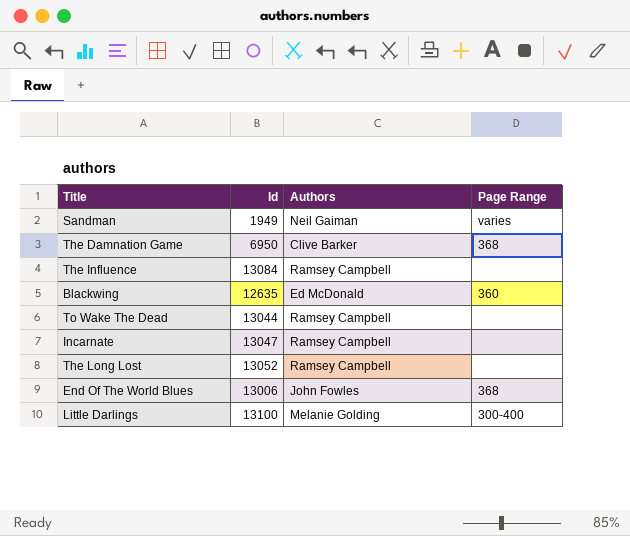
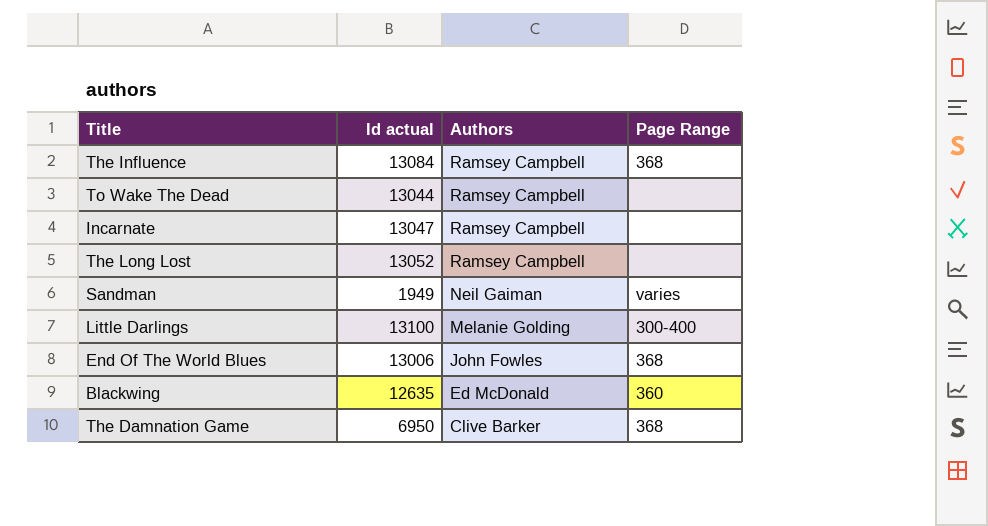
row order: none -> Authors descending
column name: Id -> Id actual
The Influence | Page Range: none -> 368

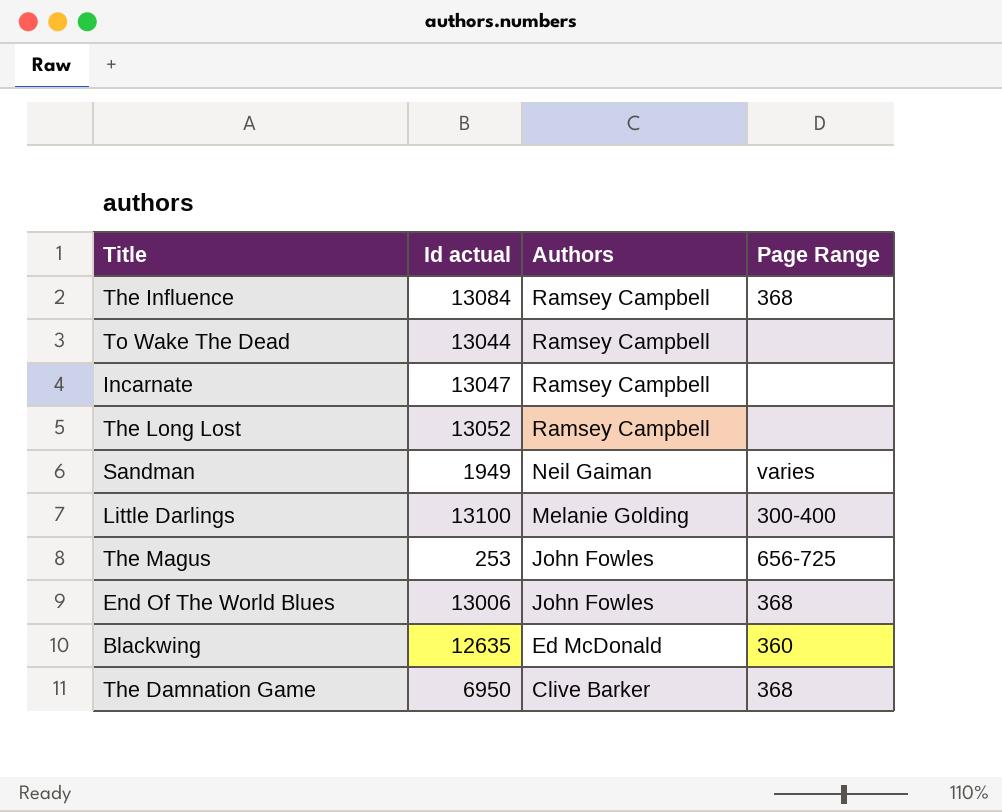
row The Magus: none -> 253 | John Fowles | 656-725

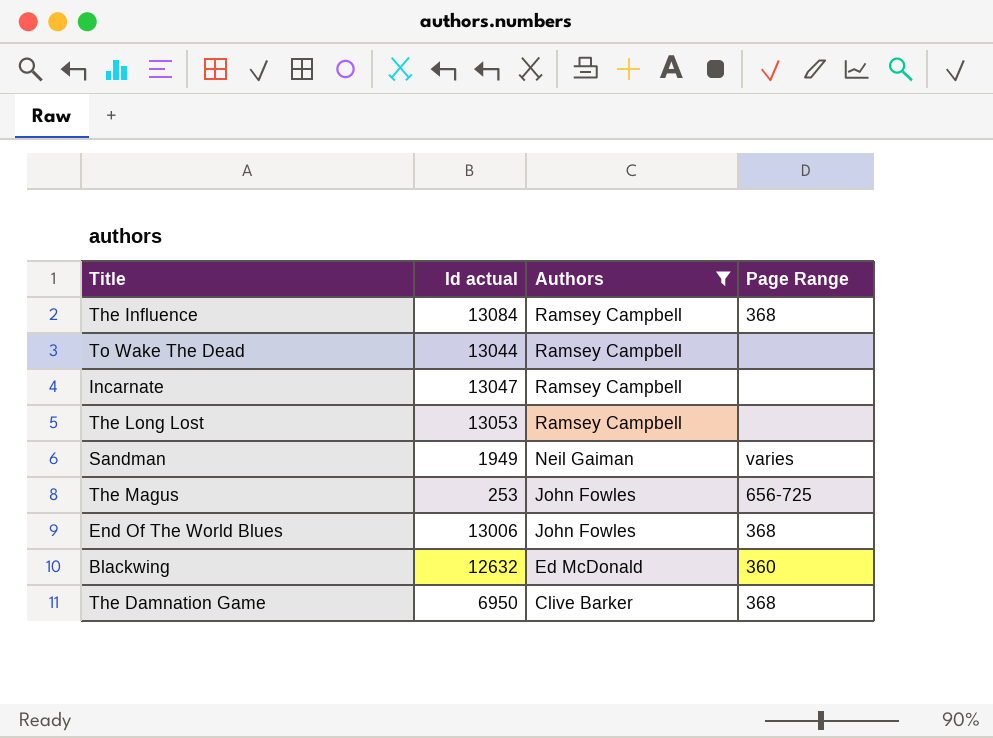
filter: none -> Authors != Melanie Golding
The Long Lost | Id actual: 13052 -> 13053
Blackwing | Id actual: 12635 -> 12632

